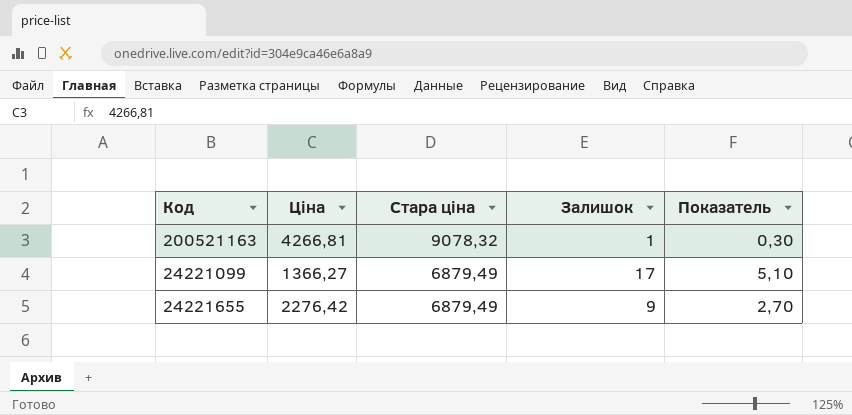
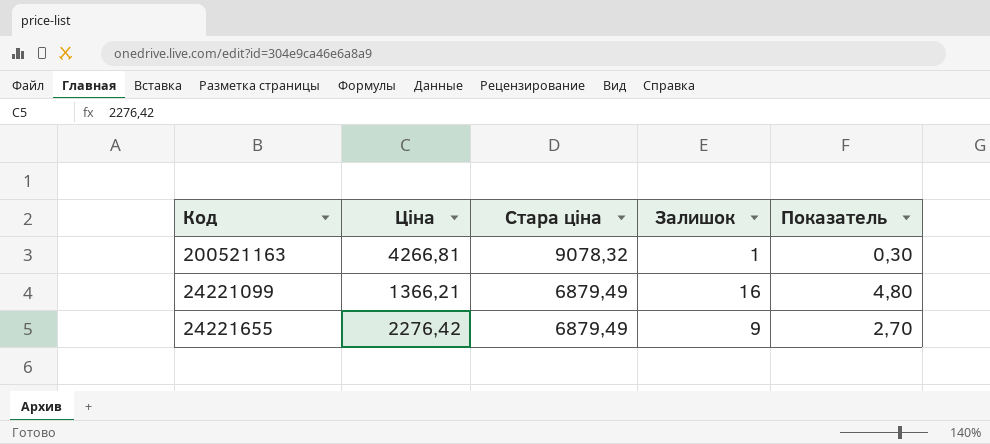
24221099 | Ціна: 1366,27 -> 1366,21
24221099 | Залишок: 17 -> 16
24221099 | Показатель: 5,10 -> 4,80

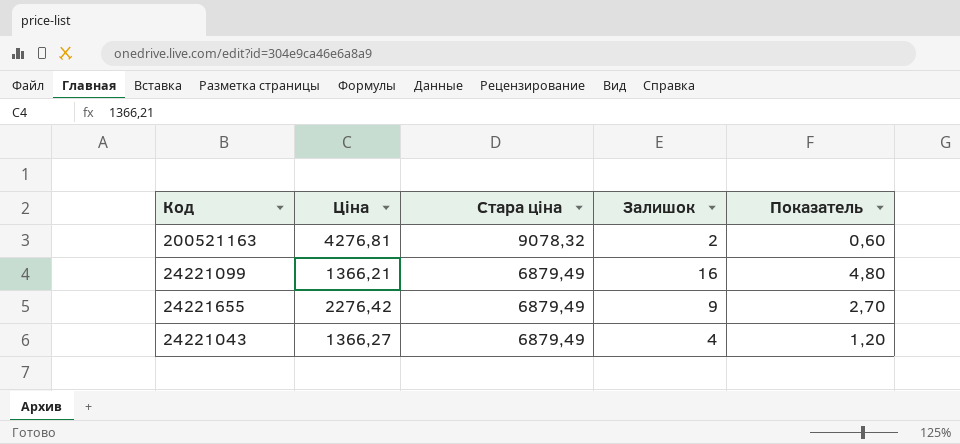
200521163 | Ціна: 4266,81 -> 4276,81
200521163 | Залишок: 1 -> 2
200521163 | Показатель: 0,30 -> 0,60
row 24221043: none -> 1366,27 | 6879,49 | 4 | 1,20

